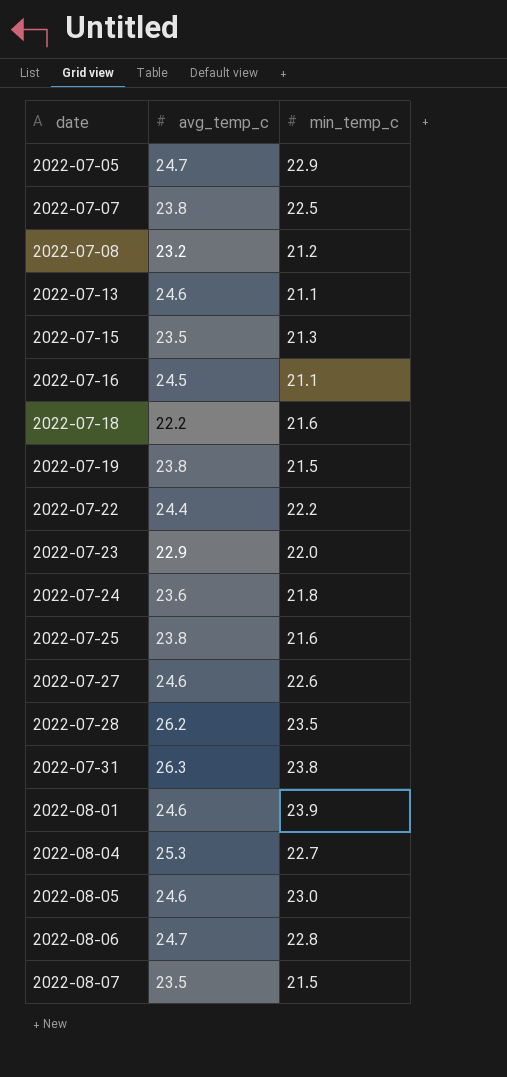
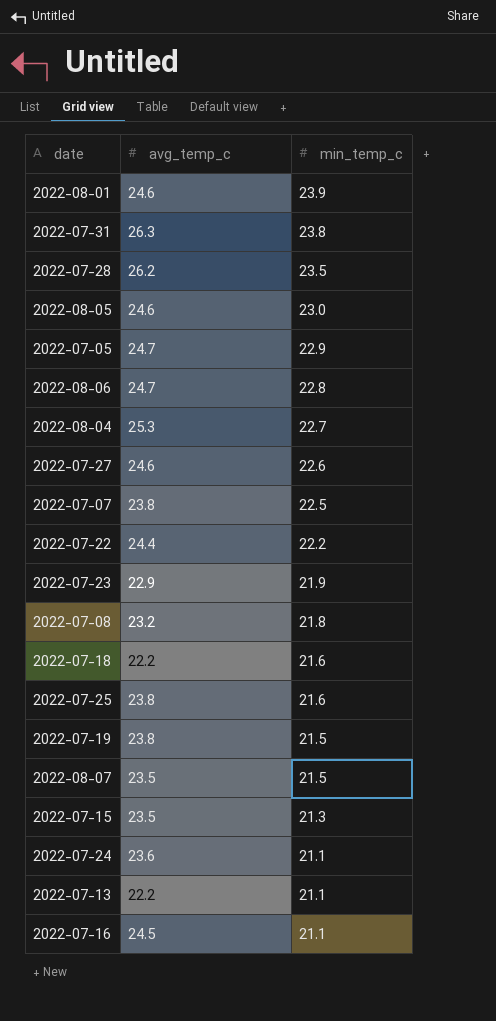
row order: date ascending -> min_temp_c descending
2022-07-23 | min_temp_c: 22.0 -> 21.9
2022-07-08 | min_temp_c: 21.2 -> 21.8
2022-07-24 | min_temp_c: 21.8 -> 21.1
2022-07-13 | avg_temp_c: 24.6 -> 22.2

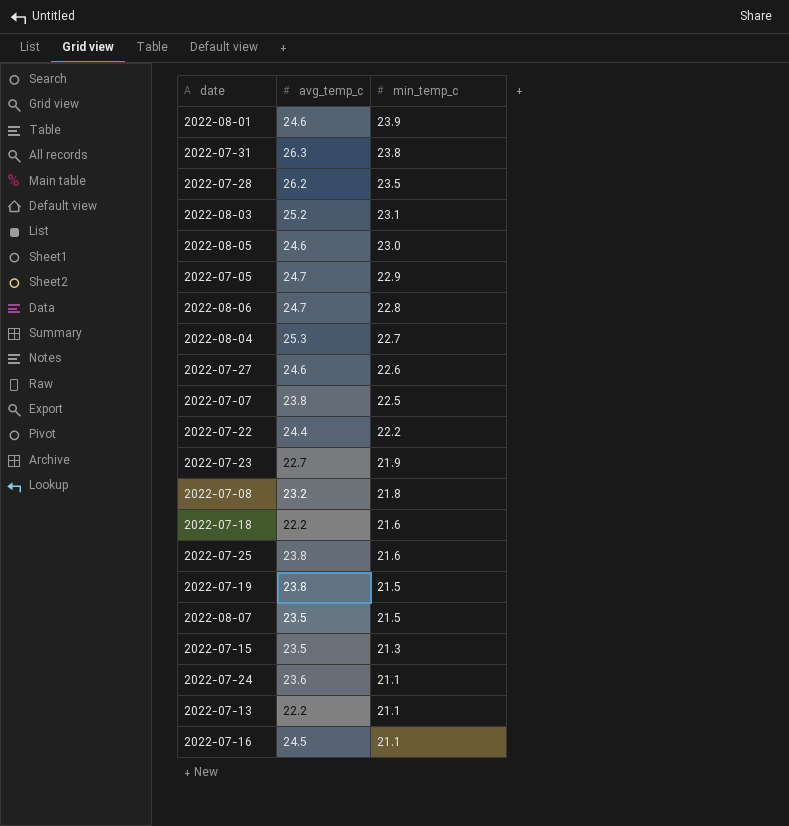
row 2022-08-03: none -> 25.2 | 23.1
2022-07-23 | avg_temp_c: 22.9 -> 22.7

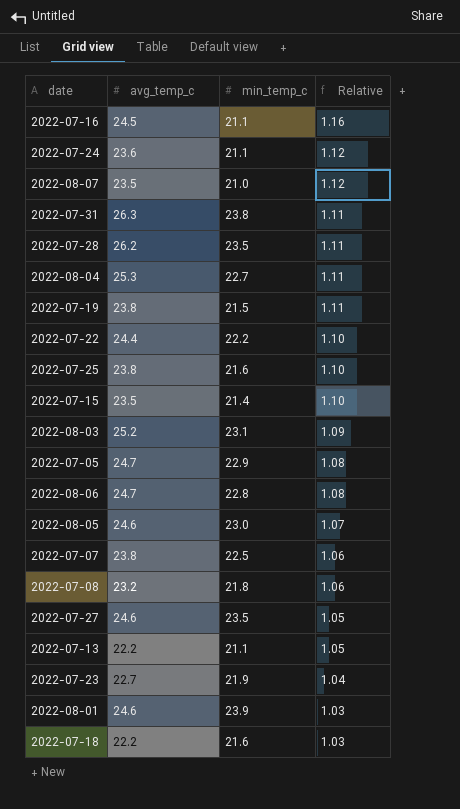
row order: min_temp_c descending -> Relative descending
column Relative | formula: none -> [avg_temp_c] / [min_temp_c]
2022-08-07 | min_temp_c: 21.5 -> 21.0
2022-07-15 | min_temp_c: 21.3 -> 21.4
2022-07-27 | min_temp_c: 22.6 -> 23.5

